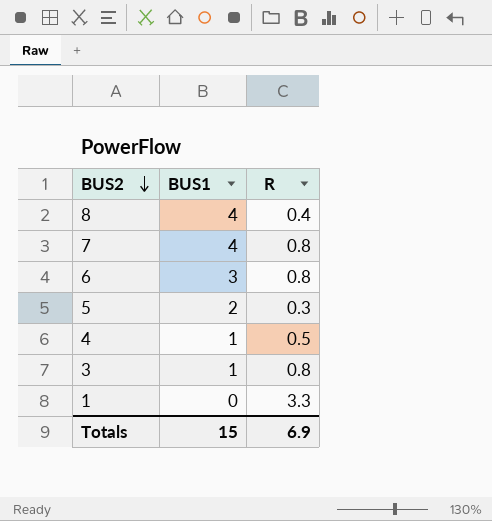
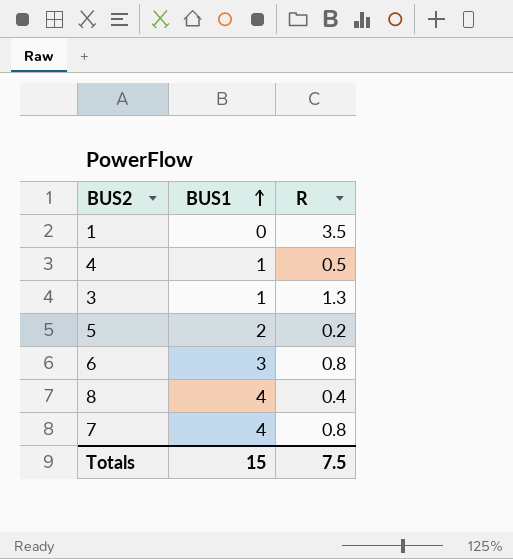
row order: BUS2 descending -> BUS1 ascending
1 | R: 3.3 -> 3.5
3 | R: 0.8 -> 1.3
5 | R: 0.3 -> 0.2
Totals | R: 6.9 -> 7.5

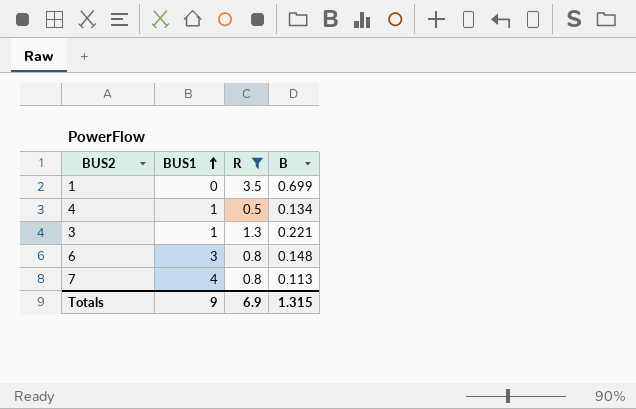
filter: none -> R >= 0.5
column B | position: none -> 4
Totals | BUS1: 15 -> 9
Totals | R: 7.5 -> 6.9

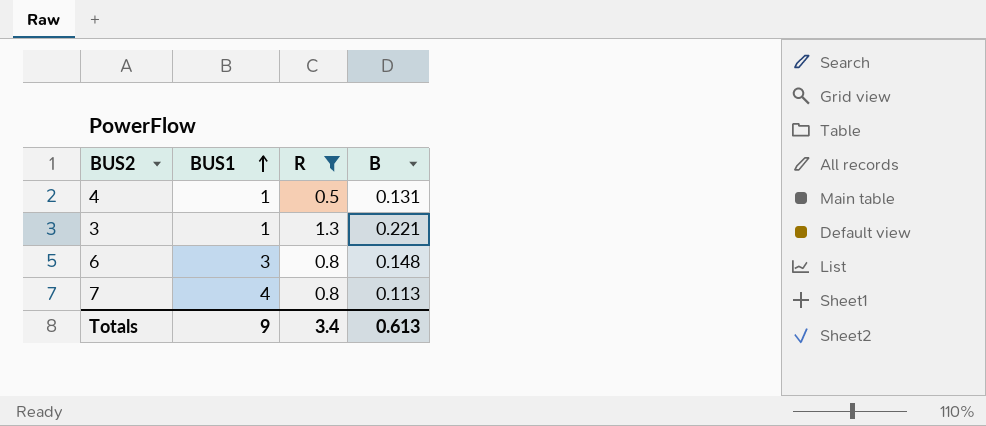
row 1: 0 | 3.5 | 0.699 -> none
4 | B: 0.134 -> 0.131
Totals | R: 6.9 -> 3.4
Totals | B: 1.315 -> 0.613

